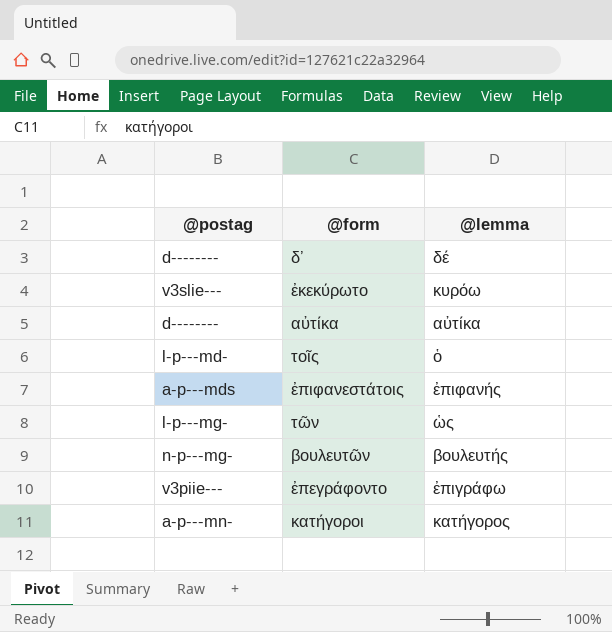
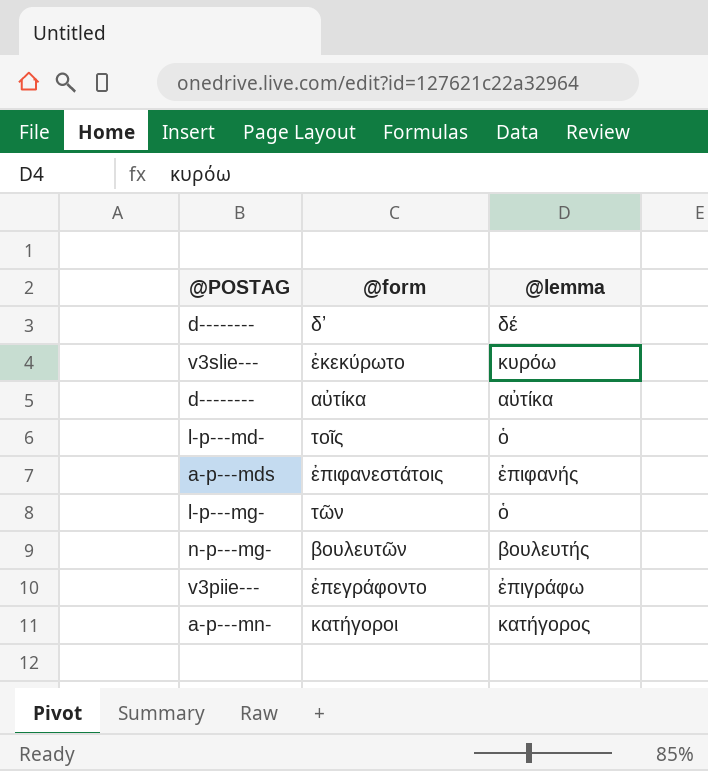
column name: @postag -> @POSTAG
τῶν | @lemma: ὡς -> ὁ

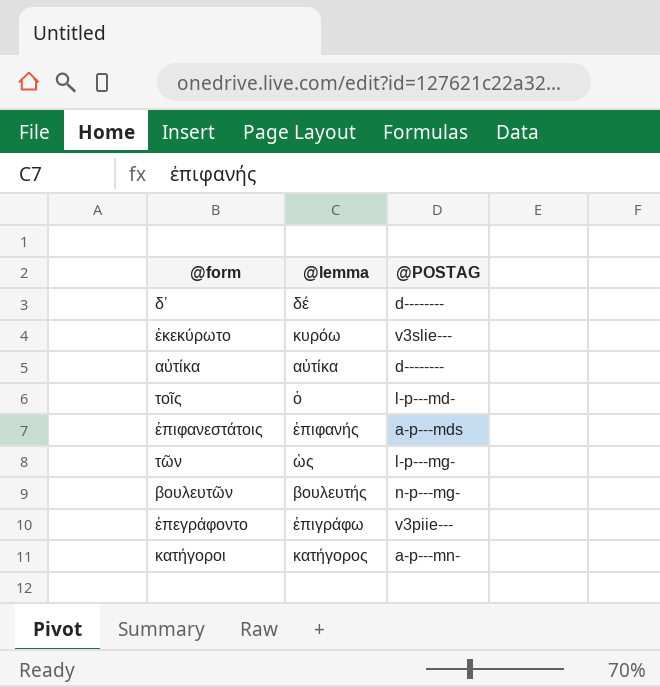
column @POSTAG | position: 1 -> 3
τῶν | @lemma: ὁ -> ὡς

